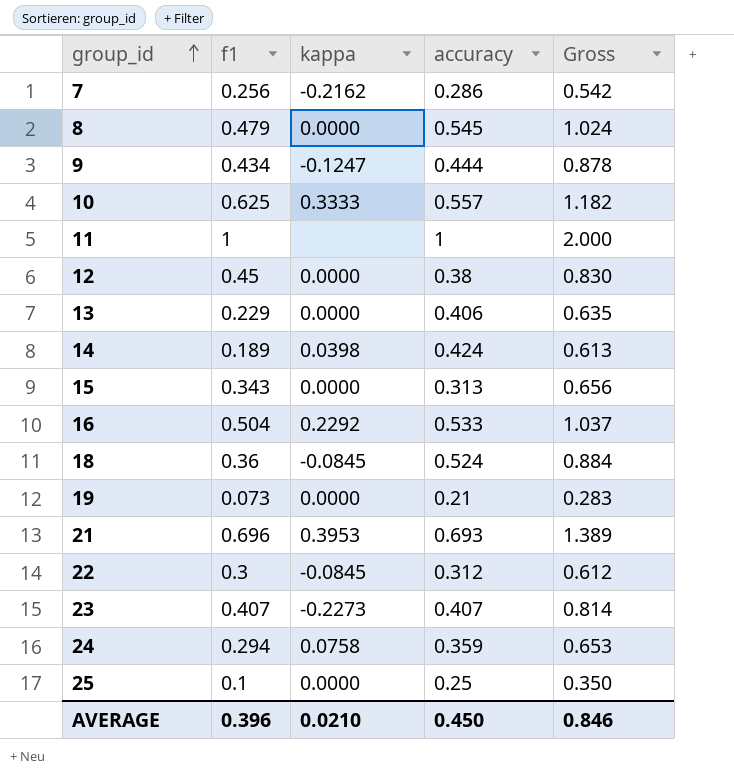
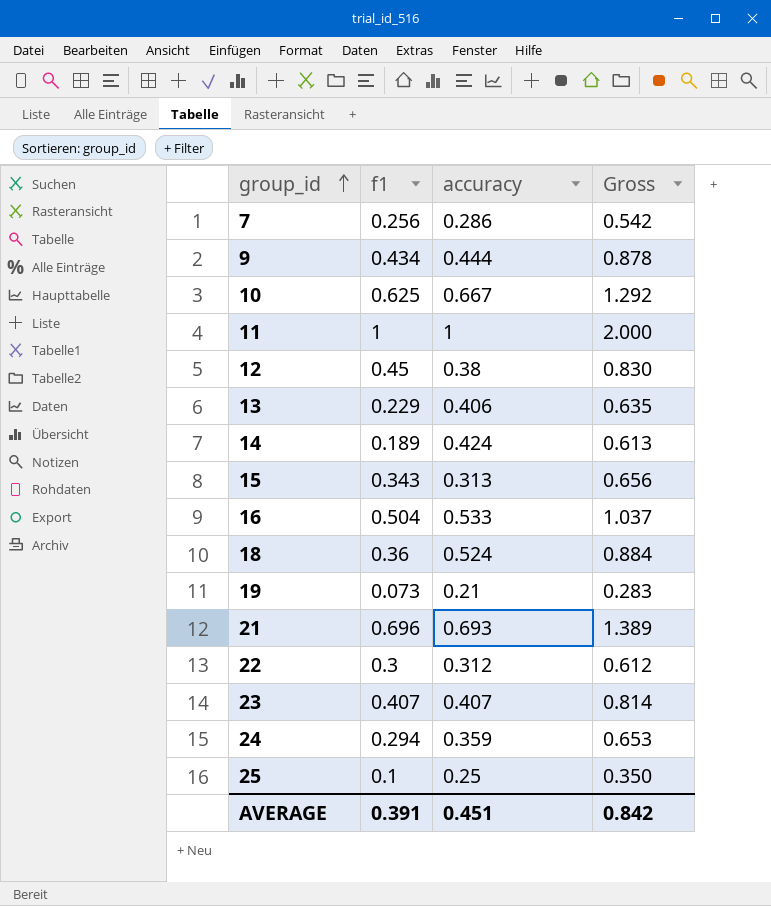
column kappa | position: 3 -> none
row 8: 0.479 | 0.0000 | 0.545 | 1.024 -> none
10 | accuracy: 0.557 -> 0.667
10 | Gross: 1.182 -> 1.292
AVERAGE | f1: 0.396 -> 0.391
AVERAGE | accuracy: 0.450 -> 0.451
AVERAGE | Gross: 0.846 -> 0.842

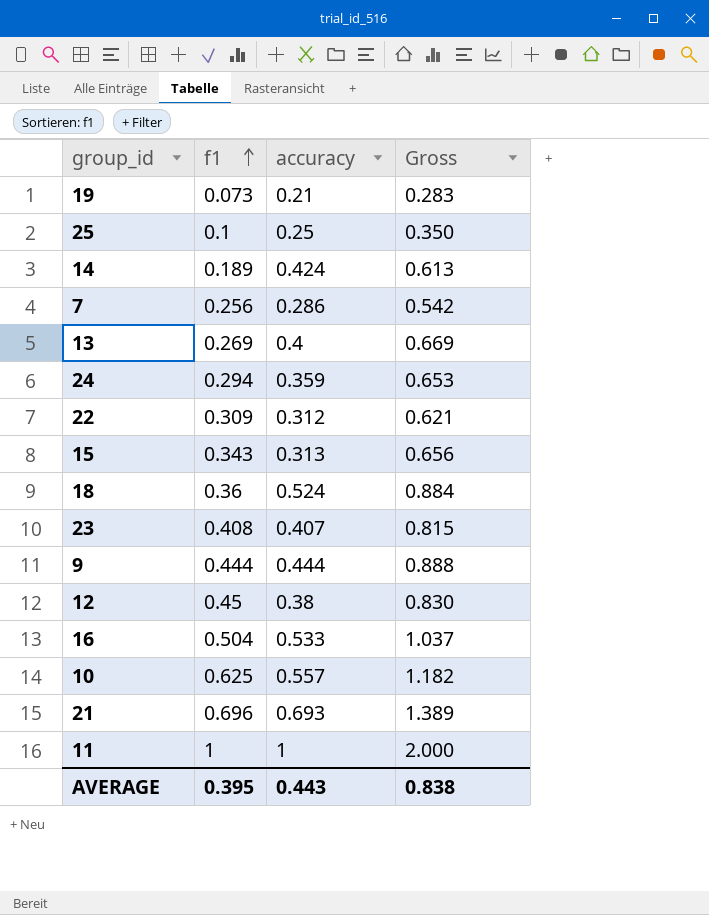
row order: group_id ascending -> f1 ascending
13 | f1: 0.229 -> 0.269
13 | accuracy: 0.406 -> 0.4
13 | Gross: 0.635 -> 0.669
22 | f1: 0.3 -> 0.309
22 | Gross: 0.612 -> 0.621
23 | f1: 0.407 -> 0.408
23 | Gross: 0.814 -> 0.815
9 | f1: 0.434 -> 0.444
9 | Gross: 0.878 -> 0.888
10 | accuracy: 0.667 -> 0.557
10 | Gross: 1.292 -> 1.182
AVERAGE | f1: 0.391 -> 0.395
AVERAGE | accuracy: 0.451 -> 0.443
AVERAGE | Gross: 0.842 -> 0.838

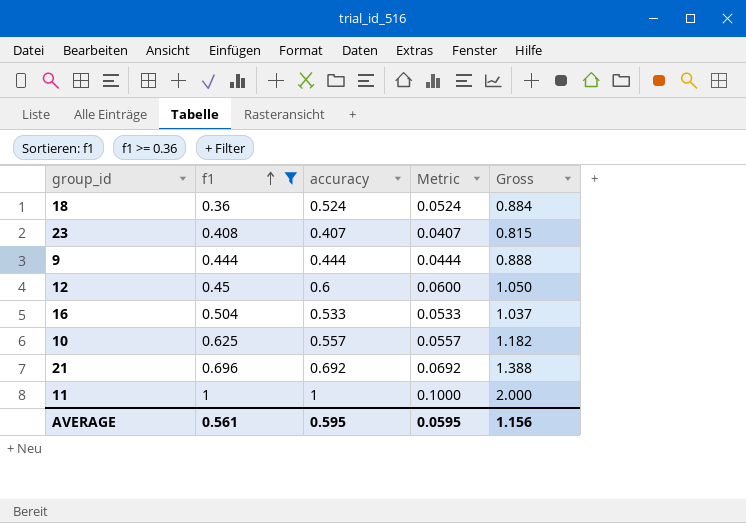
filter: none -> f1 >= 0.36
column Metric | formula: none -> [accuracy] * 0.1
12 | accuracy: 0.38 -> 0.6
12 | Gross: 0.830 -> 1.050
21 | accuracy: 0.693 -> 0.692
21 | Gross: 1.389 -> 1.388
AVERAGE | f1: 0.395 -> 0.561
AVERAGE | accuracy: 0.443 -> 0.595
AVERAGE | Gross: 0.838 -> 1.156

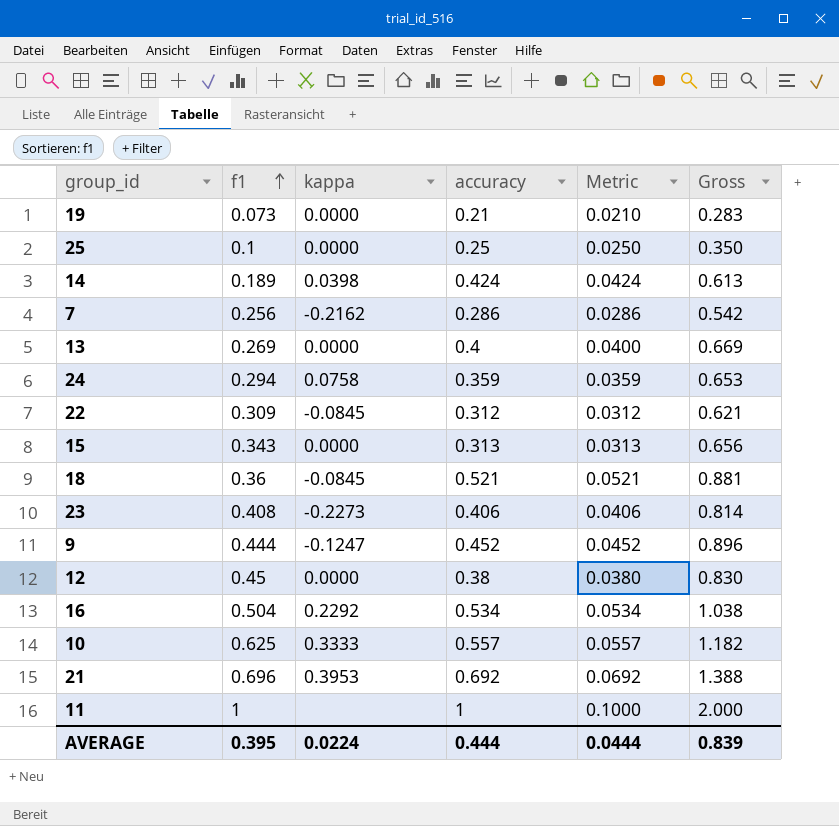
filter: f1 >= 0.36 -> none
column kappa | position: none -> 3
18 | accuracy: 0.524 -> 0.521
18 | Metric: 0.0524 -> 0.0521
18 | Gross: 0.884 -> 0.881
23 | accuracy: 0.407 -> 0.406
23 | Metric: 0.0407 -> 0.0406
23 | Gross: 0.815 -> 0.814
9 | accuracy: 0.444 -> 0.452
9 | Metric: 0.0444 -> 0.0452
9 | Gross: 0.888 -> 0.896
12 | accuracy: 0.6 -> 0.38
12 | Metric: 0.0600 -> 0.0380
12 | Gross: 1.050 -> 0.830
16 | accuracy: 0.533 -> 0.534
16 | Metric: 0.0533 -> 0.0534
16 | Gross: 1.037 -> 1.038
AVERAGE | f1: 0.561 -> 0.395
AVERAGE | accuracy: 0.595 -> 0.444
AVERAGE | Metric: 0.0595 -> 0.0444
AVERAGE | Gross: 1.156 -> 0.839

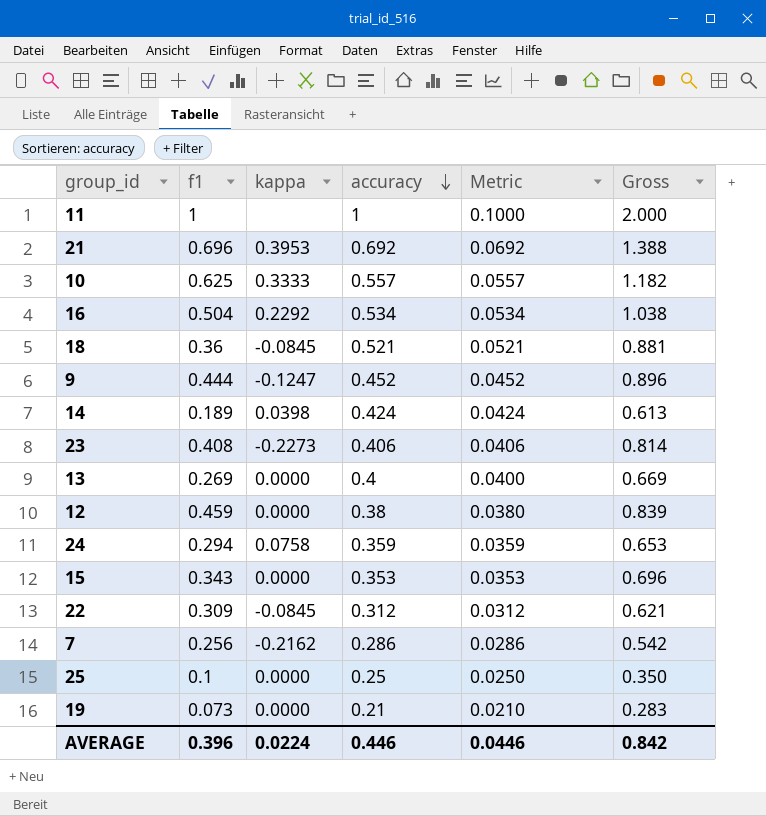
row order: f1 ascending -> accuracy descending
12 | f1: 0.45 -> 0.459
12 | Gross: 0.830 -> 0.839
15 | accuracy: 0.313 -> 0.353
15 | Metric: 0.0313 -> 0.0353
15 | Gross: 0.656 -> 0.696
AVERAGE | f1: 0.395 -> 0.396
AVERAGE | accuracy: 0.444 -> 0.446
AVERAGE | Metric: 0.0444 -> 0.0446
AVERAGE | Gross: 0.839 -> 0.842

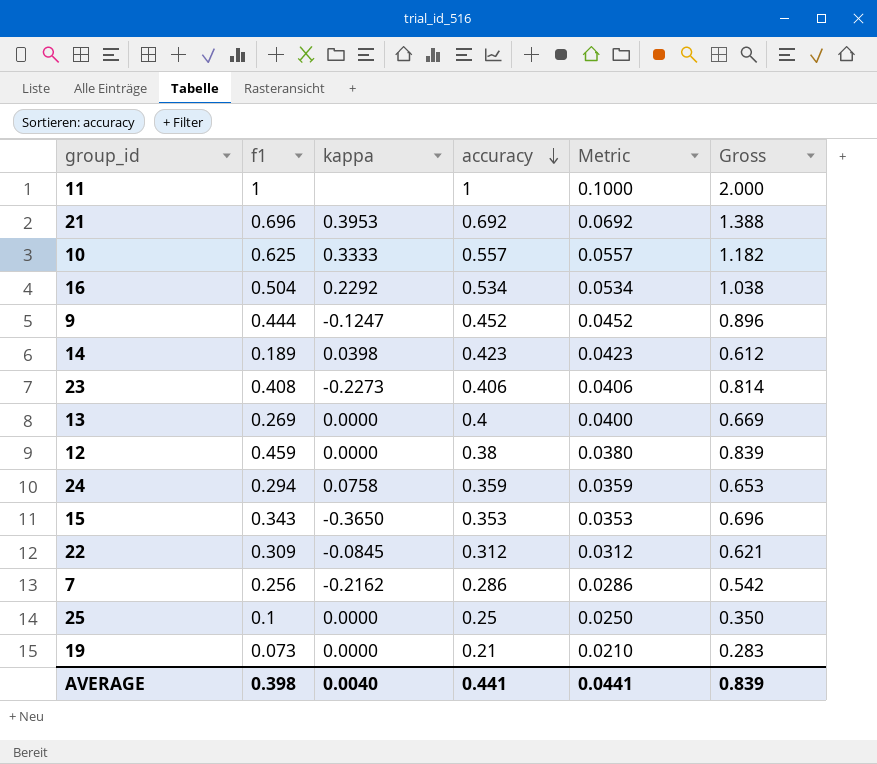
row 18: 0.36 | -0.0845 | 0.521 | 0.0521 | 0.881 -> none
14 | accuracy: 0.424 -> 0.423
14 | Metric: 0.0424 -> 0.0423
14 | Gross: 0.613 -> 0.612
15 | kappa: 0.0000 -> -0.3650
AVERAGE | f1: 0.396 -> 0.398
AVERAGE | kappa: 0.0224 -> 0.0040
AVERAGE | accuracy: 0.446 -> 0.441
AVERAGE | Metric: 0.0446 -> 0.0441
AVERAGE | Gross: 0.842 -> 0.839

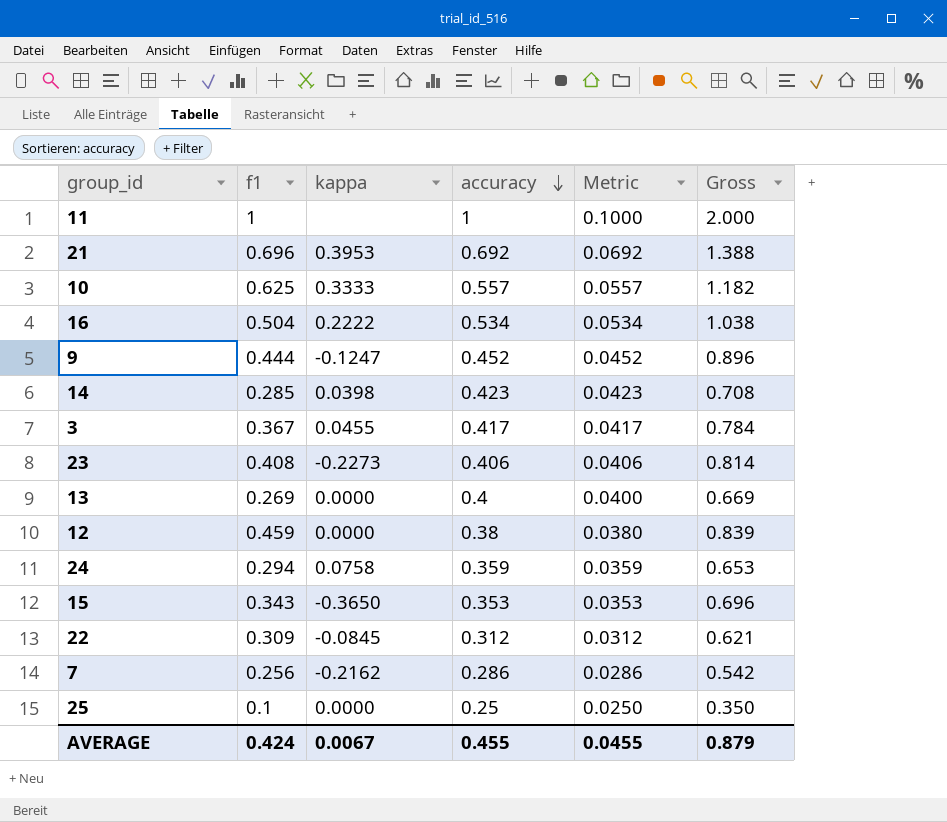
row 19: 0.073 | 0.0000 | 0.21 | 0.0210 | 0.283 -> none
16 | kappa: 0.2292 -> 0.2222
14 | f1: 0.189 -> 0.285
14 | Gross: 0.612 -> 0.708
row 3: none -> 0.367 | 0.0455 | 0.417 | 0.0417 | 0.784
AVERAGE | f1: 0.398 -> 0.424
AVERAGE | kappa: 0.0040 -> 0.0067
AVERAGE | accuracy: 0.441 -> 0.455
AVERAGE | Metric: 0.0441 -> 0.0455
AVERAGE | Gross: 0.839 -> 0.879

